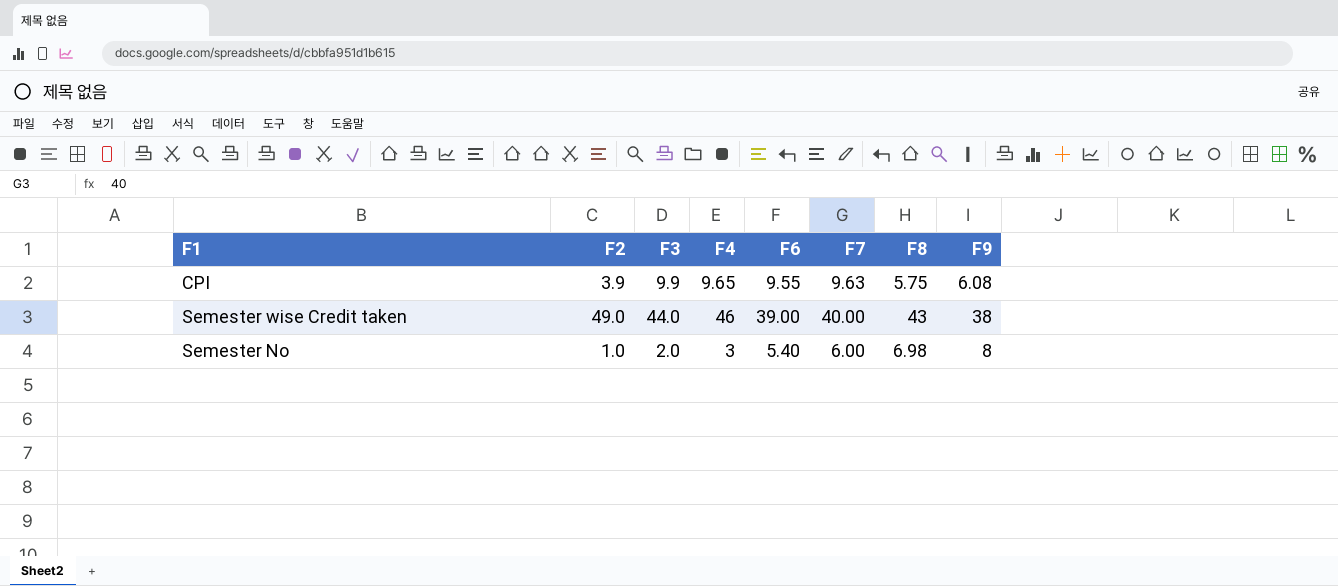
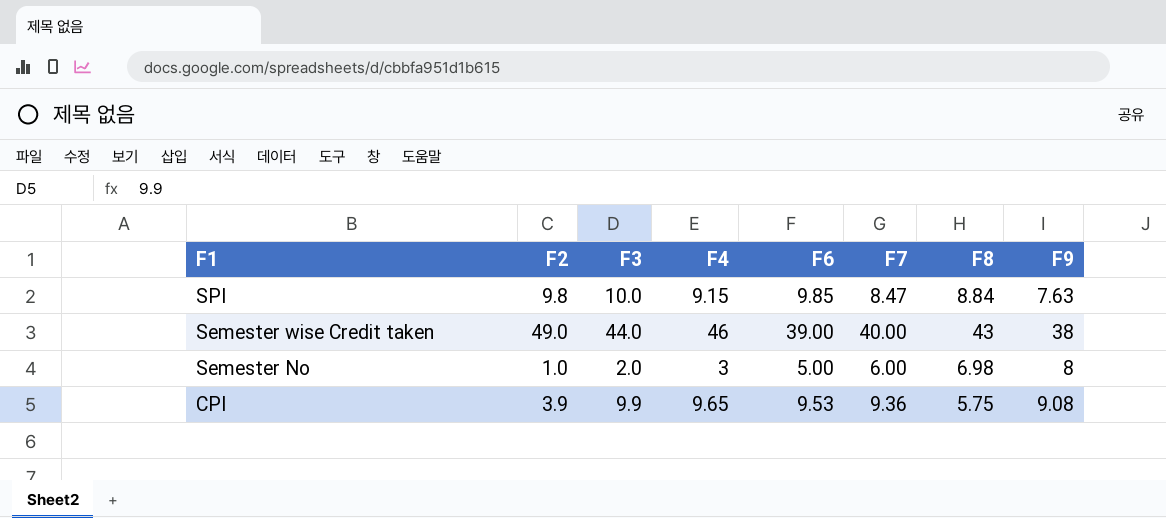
row order: none -> F1 descending
row SPI: none -> 9.8 | 10.0 | 9.15 | 9.85 | 8.47 | 8.84 | 7.63
Semester No | F6: 5.40 -> 5.00
CPI | F6: 9.55 -> 9.53
CPI | F7: 9.63 -> 9.36
CPI | F9: 6.08 -> 9.08

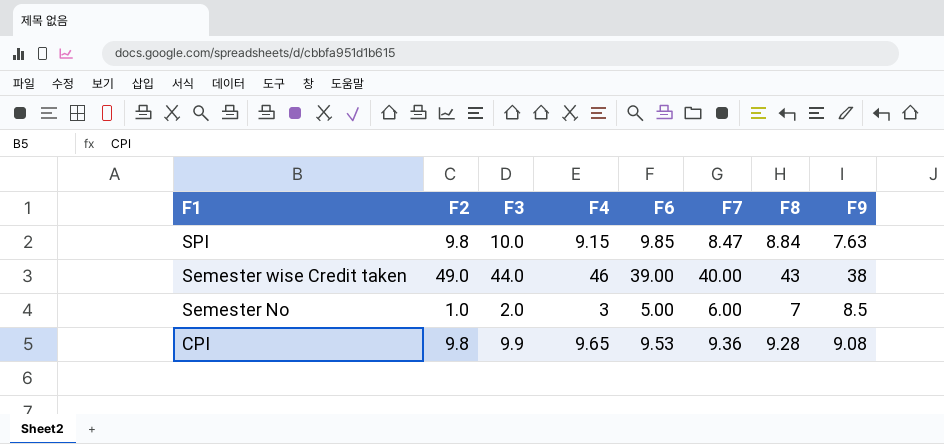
Semester No | F8: 6.98 -> 7
Semester No | F9: 8 -> 8.5
CPI | F2: 3.9 -> 9.8
CPI | F8: 5.75 -> 9.28

